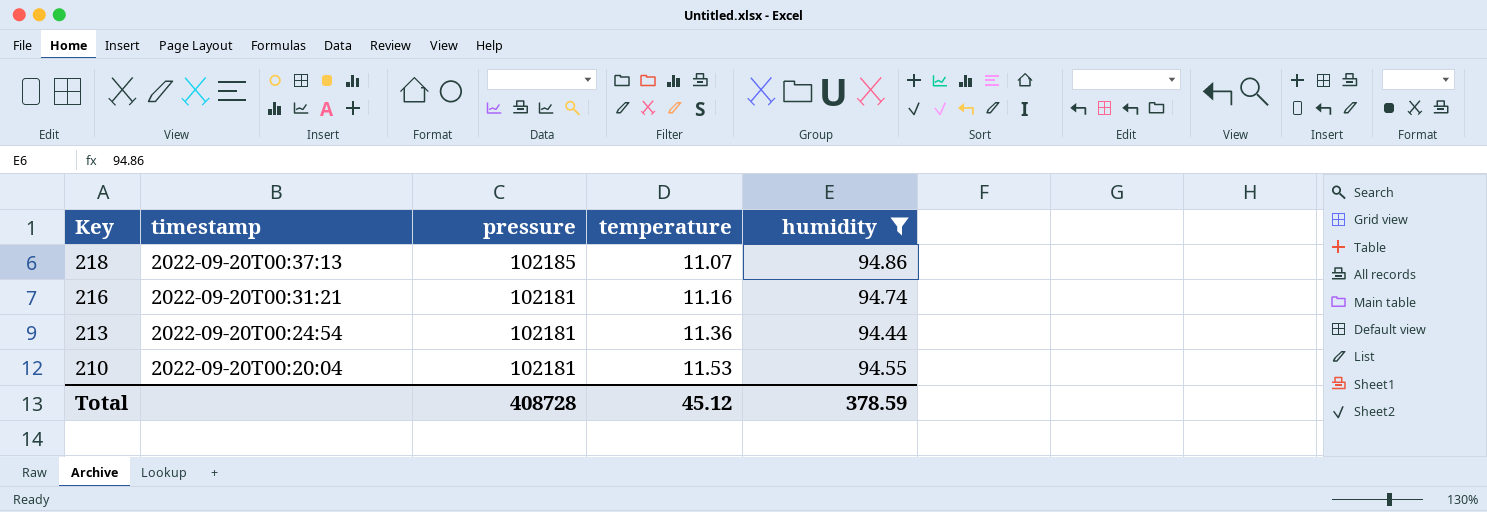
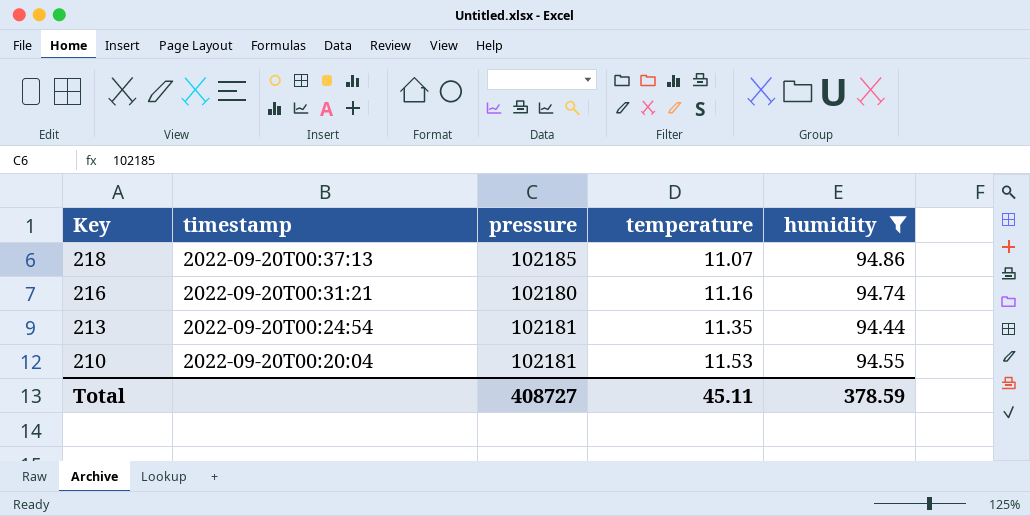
216 | pressure: 102181 -> 102180
213 | temperature: 11.36 -> 11.35
Total | pressure: 408728 -> 408727
Total | temperature: 45.12 -> 45.11

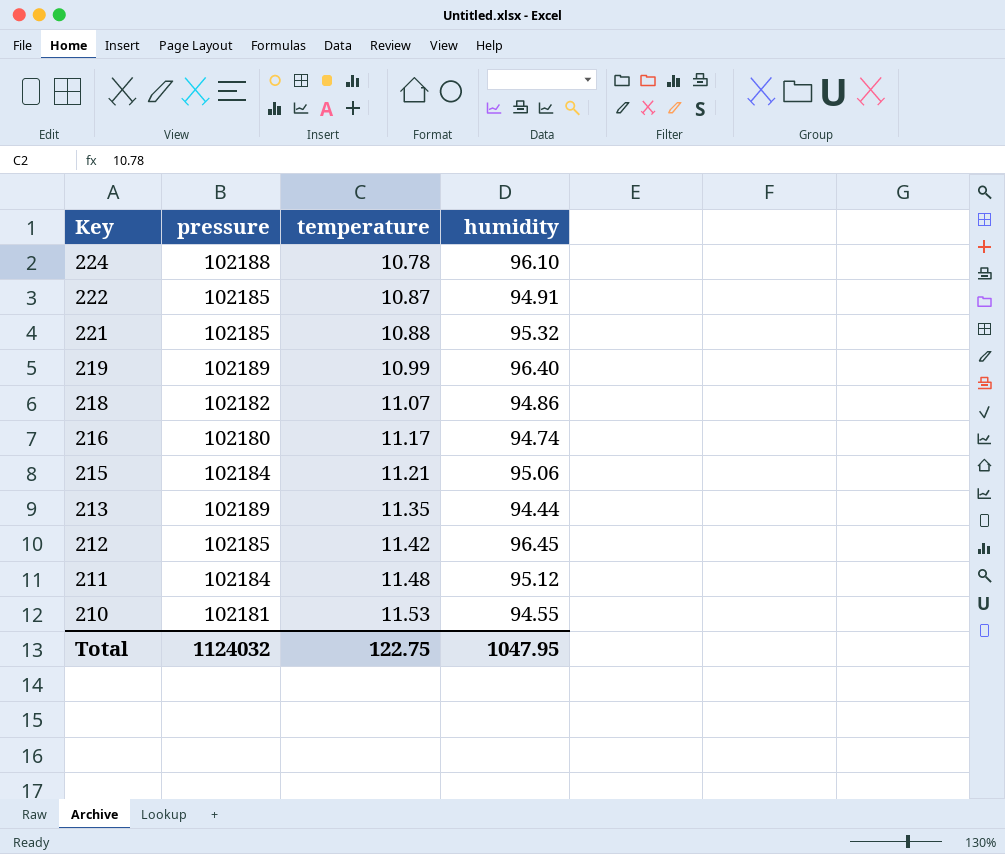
filter: humidity <= 94.86 -> none
column timestamp | position: 2 -> none
218 | pressure: 102185 -> 102182
216 | temperature: 11.16 -> 11.17
213 | pressure: 102181 -> 102189
Total | pressure: 408727 -> 1124032
Total | temperature: 45.11 -> 122.75
Total | humidity: 378.59 -> 1047.95

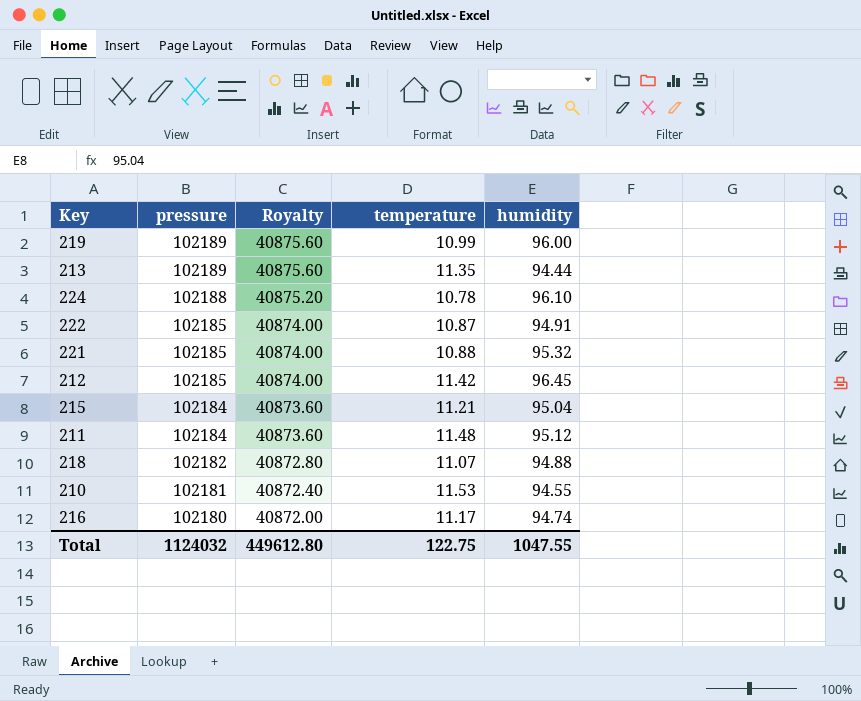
row order: Key descending -> pressure descending
column Royalty | formula: none -> [pressure] * 0.4
219 | humidity: 96.40 -> 96.00
215 | humidity: 95.06 -> 95.04
218 | humidity: 94.86 -> 94.88
Total | humidity: 1047.95 -> 1047.55

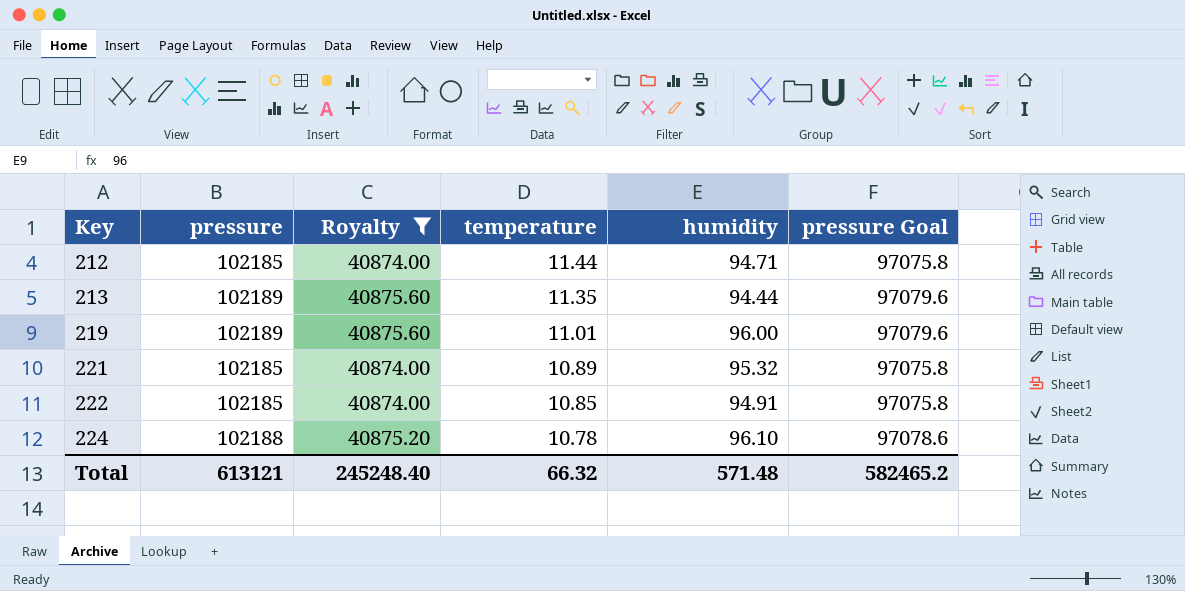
filter: none -> Royalty >= 40874.00
row order: pressure descending -> Key ascending
column pressure Goal | formula: none -> [pressure] * 0.95
212 | temperature: 11.42 -> 11.44
212 | humidity: 96.45 -> 94.71
219 | temperature: 10.99 -> 11.01
221 | temperature: 10.88 -> 10.89
222 | temperature: 10.87 -> 10.85
Total | pressure: 1124032 -> 613121
Total | Royalty: 449612.80 -> 245248.40
Total | temperature: 122.75 -> 66.32
Total | humidity: 1047.55 -> 571.48

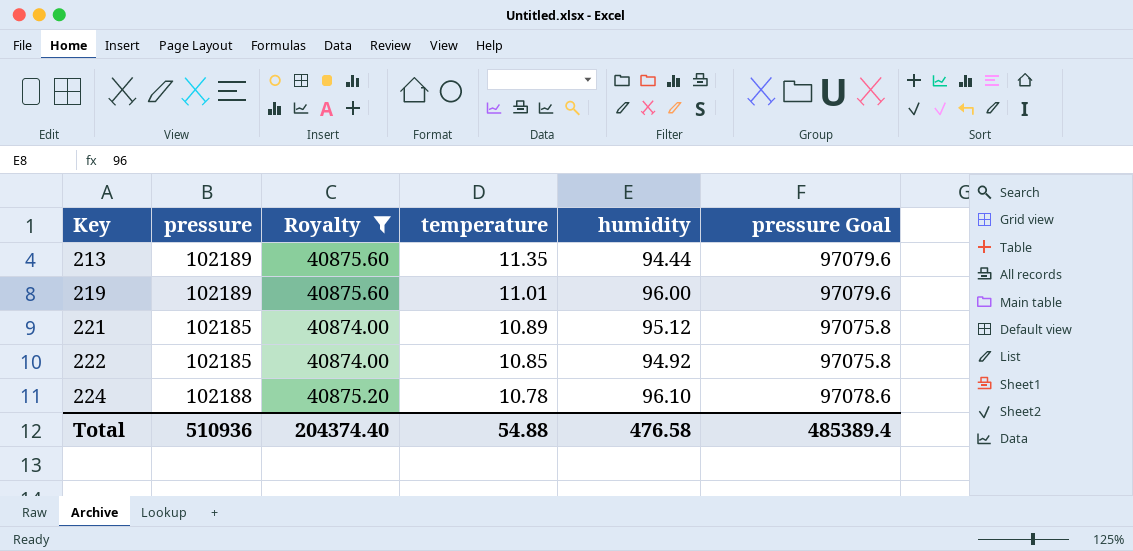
row 212: 102185 | 40874.00 | 11.44 | 94.71 | 97075.8 -> none
221 | humidity: 95.32 -> 95.12
222 | humidity: 94.91 -> 94.92
Total | pressure: 613121 -> 510936
Total | Royalty: 245248.40 -> 204374.40
Total | temperature: 66.32 -> 54.88
Total | humidity: 571.48 -> 476.58
Total | pressure Goal: 582465.2 -> 485389.4

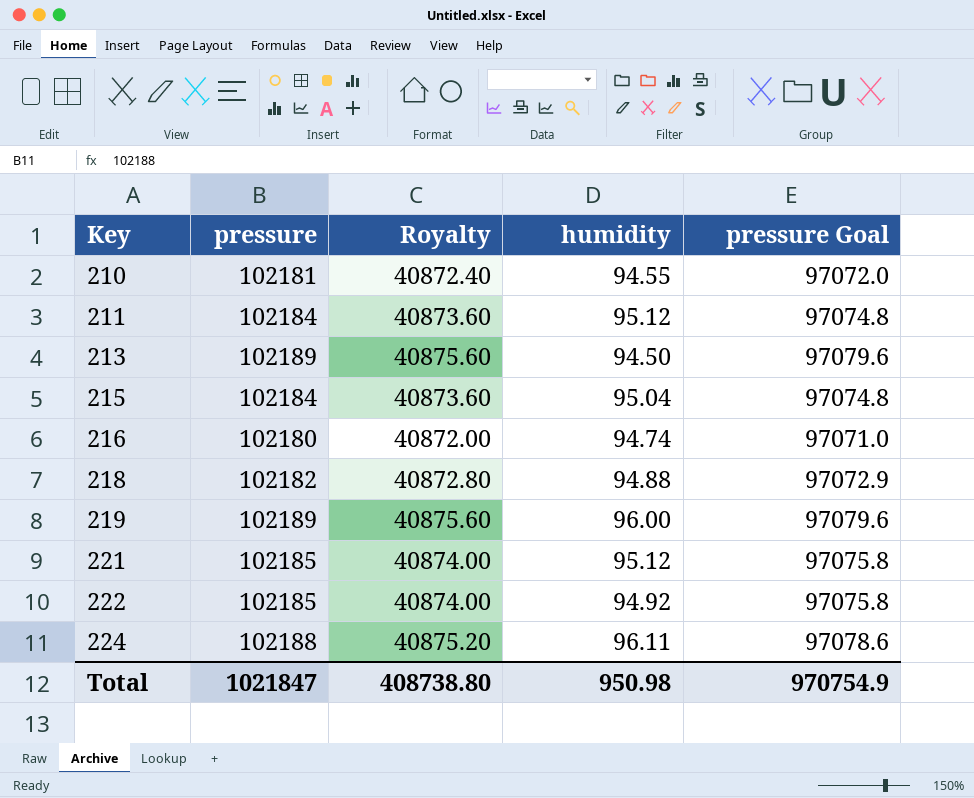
filter: Royalty >= 40874.00 -> none
column temperature | position: 4 -> none
213 | humidity: 94.44 -> 94.50
224 | humidity: 96.10 -> 96.11
Total | pressure: 510936 -> 1021847
Total | Royalty: 204374.40 -> 408738.80
Total | humidity: 476.58 -> 950.98
Total | pressure Goal: 485389.4 -> 970754.9

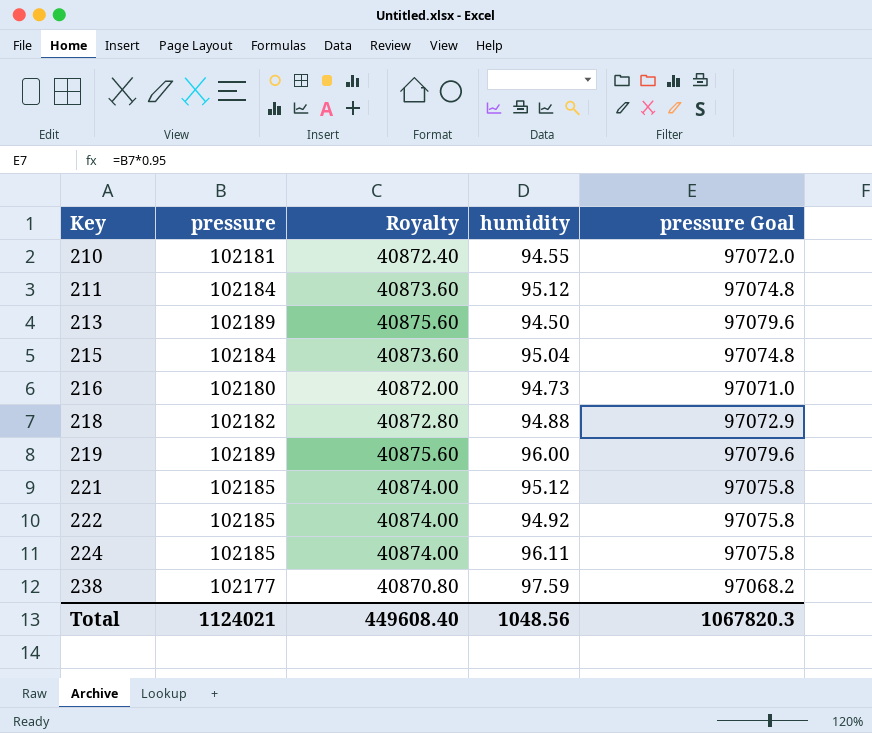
216 | humidity: 94.74 -> 94.73
224 | pressure: 102188 -> 102185
224 | Royalty: 40875.20 -> 40874.00
224 | pressure Goal: 97078.6 -> 97075.8
row 238: none -> 102177 | 40870.80 | 97.59 | 97068.2
Total | pressure: 1021847 -> 1124021
Total | Royalty: 408738.80 -> 449608.40
Total | humidity: 950.98 -> 1048.56
Total | pressure Goal: 970754.9 -> 1067820.3

